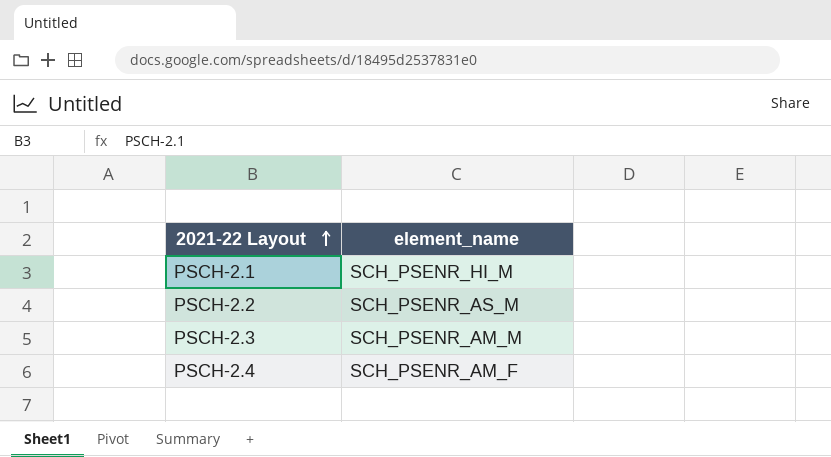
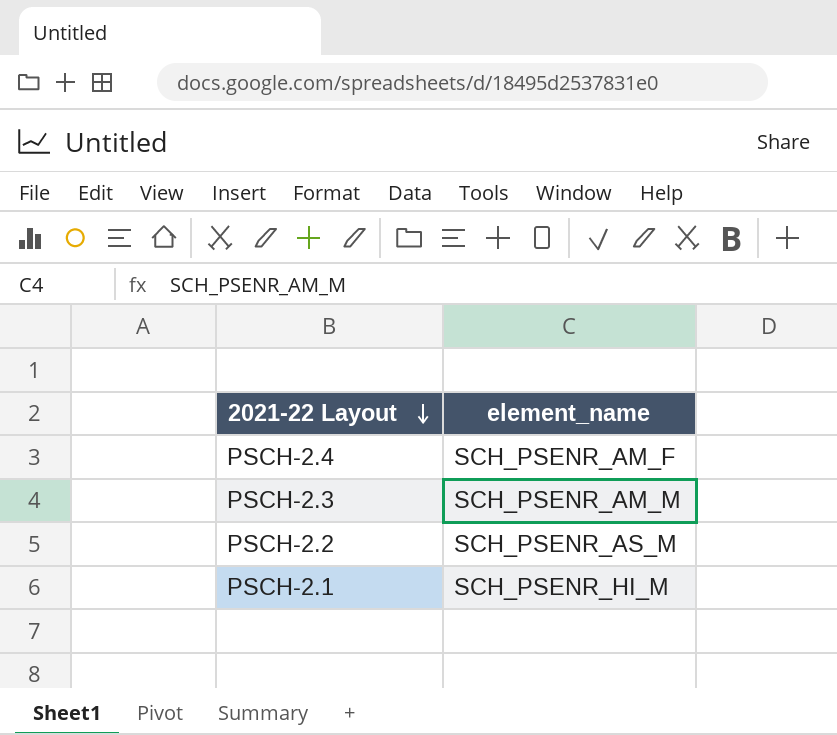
row order: 2021-22 Layout ascending -> 2021-22 Layout descending

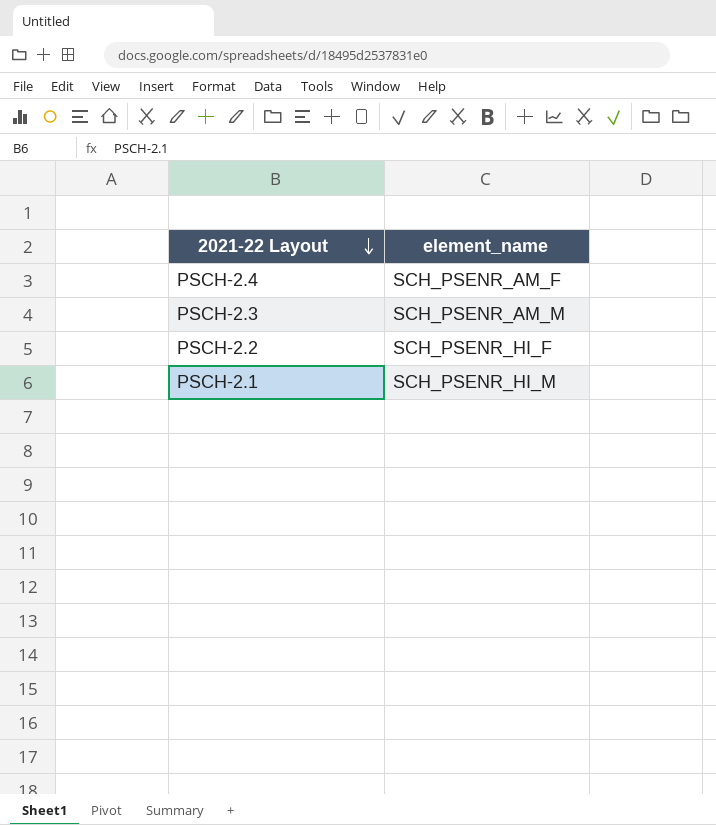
PSCH-2.2 | element_name: SCH_PSENR_AS_M -> SCH_PSENR_HI_F

